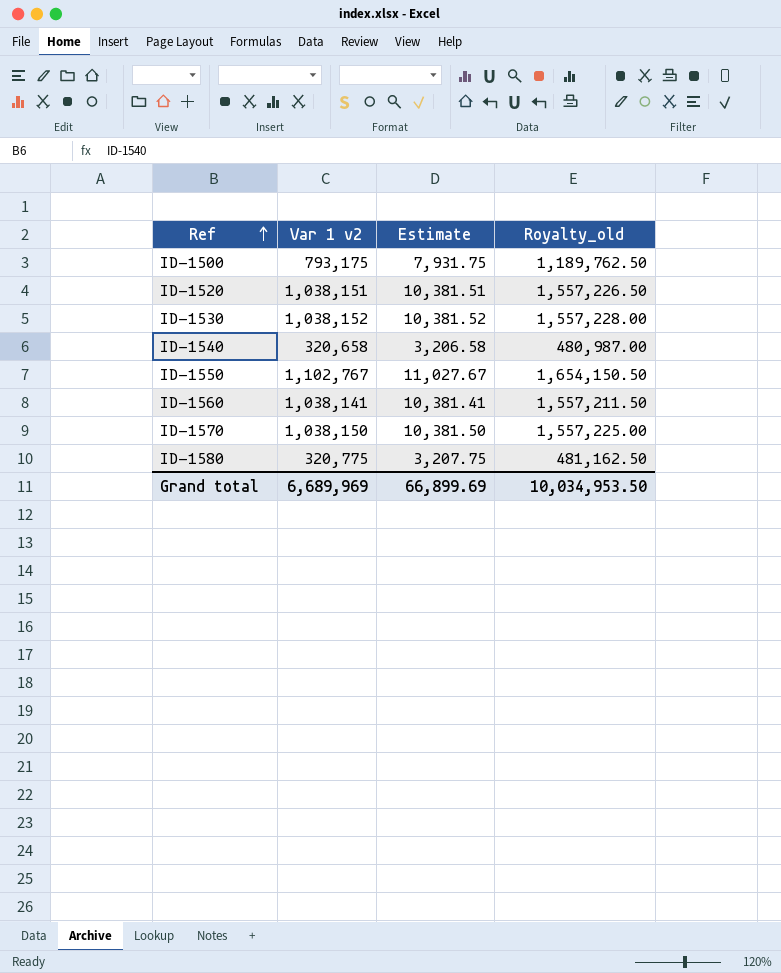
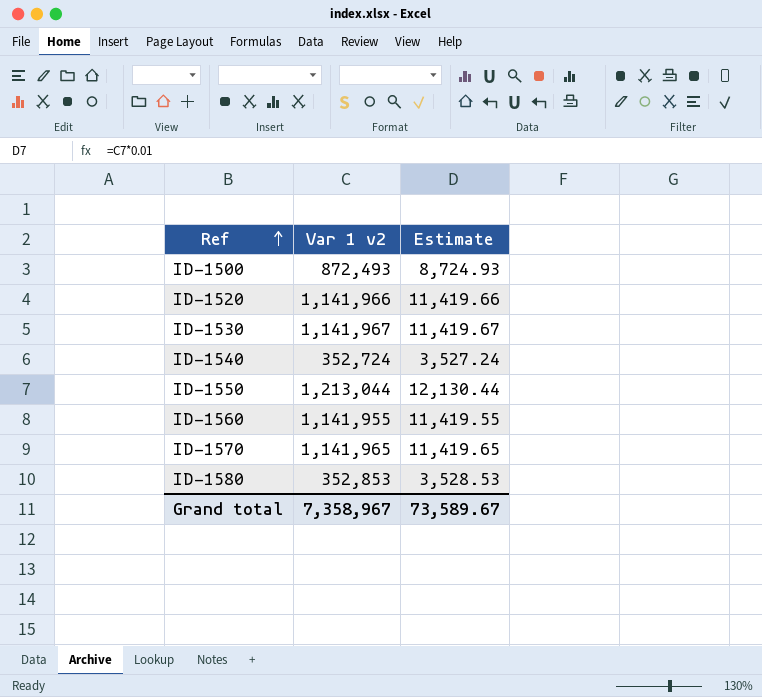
column Royalty_old | formula: [Var 1 v2] * 1.5 -> none
ID-1500 | Var 1 v2: 793,175 -> 872,493
ID-1500 | Estimate: 7,931.75 -> 8,724.93
ID-1520 | Var 1 v2: 1,038,151 -> 1,141,966
ID-1520 | Estimate: 10,381.51 -> 11,419.66
ID-1530 | Var 1 v2: 1,038,152 -> 1,141,967
ID-1530 | Estimate: 10,381.52 -> 11,419.67
ID-1540 | Var 1 v2: 320,658 -> 352,724
ID-1540 | Estimate: 3,206.58 -> 3,527.24
ID-1550 | Var 1 v2: 1,102,767 -> 1,213,044
ID-1550 | Estimate: 11,027.67 -> 12,130.44
ID-1560 | Var 1 v2: 1,038,141 -> 1,141,955
ID-1560 | Estimate: 10,381.41 -> 11,419.55
ID-1570 | Var 1 v2: 1,038,150 -> 1,141,965
ID-1570 | Estimate: 10,381.50 -> 11,419.65
ID-1580 | Var 1 v2: 320,775 -> 352,853
ID-1580 | Estimate: 3,207.75 -> 3,528.53
Grand total | Var 1 v2: 6,689,969 -> 7,358,967
Grand total | Estimate: 66,899.69 -> 73,589.67

